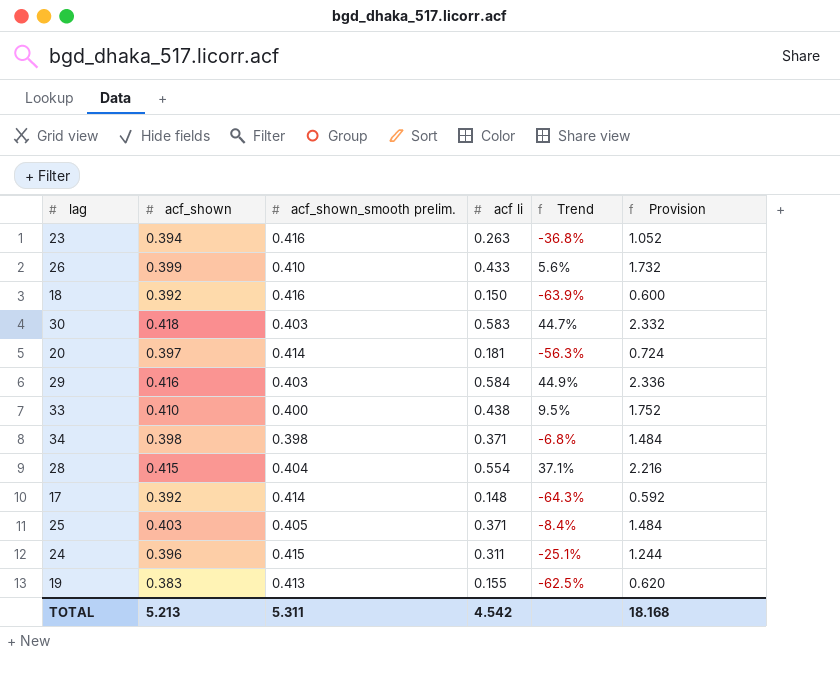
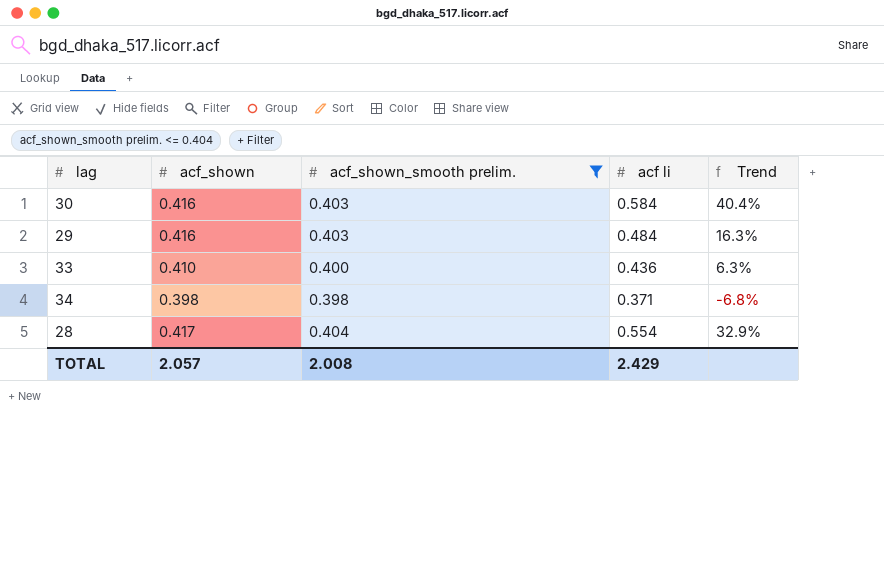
filter: none -> acf_shown_smooth prelim. <= 0.404
column Provision | formula: [acf li] * 4 -> none
column Trend | formula: ([acf li] - [acf_shown_smooth prelim.]) / [acf_shown_smooth prelim.] -> ([acf li] - [acf_shown]) / [acf_shown]
30 | acf_shown: 0.418 -> 0.416
30 | acf li: 0.583 -> 0.584
29 | acf li: 0.584 -> 0.484
33 | acf li: 0.438 -> 0.436
28 | acf_shown: 0.415 -> 0.417
TOTAL | acf_shown: 5.213 -> 2.057
TOTAL | acf_shown_smooth prelim.: 5.311 -> 2.008
TOTAL | acf li: 4.542 -> 2.429

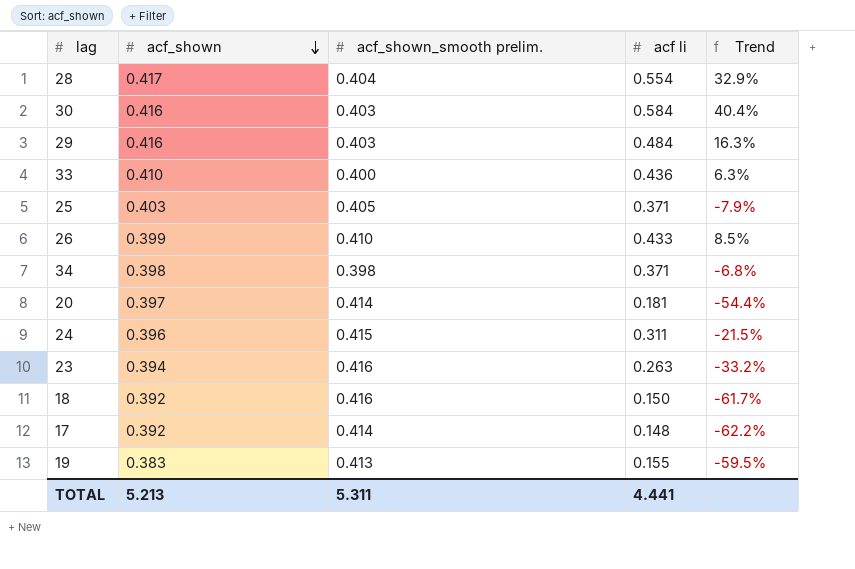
filter: acf_shown_smooth prelim. <= 0.404 -> none
row order: none -> acf_shown descending
TOTAL | acf_shown: 2.057 -> 5.213
TOTAL | acf_shown_smooth prelim.: 2.008 -> 5.311
TOTAL | acf li: 2.429 -> 4.441

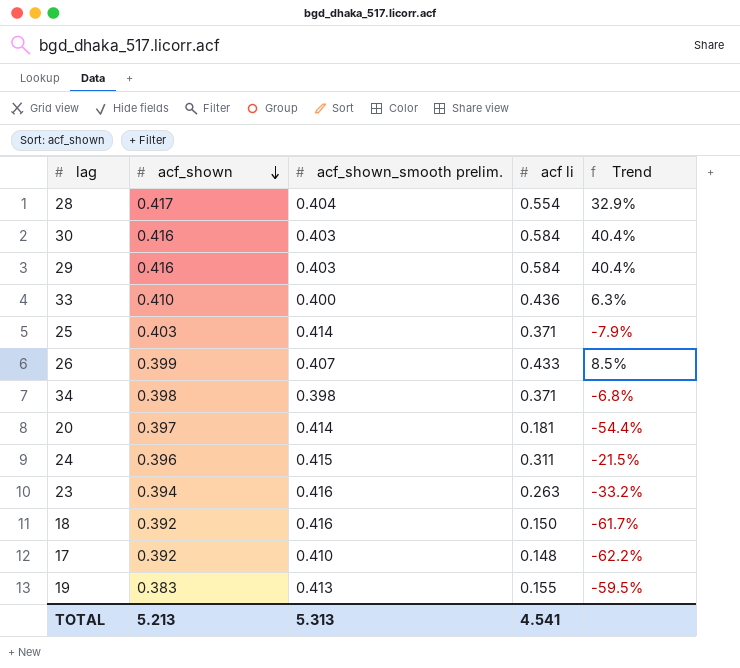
29 | acf li: 0.484 -> 0.584
29 | Trend: 16.3% -> 40.4%
25 | acf_shown_smooth prelim.: 0.405 -> 0.414
26 | acf_shown_smooth prelim.: 0.410 -> 0.407
17 | acf_shown_smooth prelim.: 0.414 -> 0.410
TOTAL | acf_shown_smooth prelim.: 5.311 -> 5.313
TOTAL | acf li: 4.441 -> 4.541

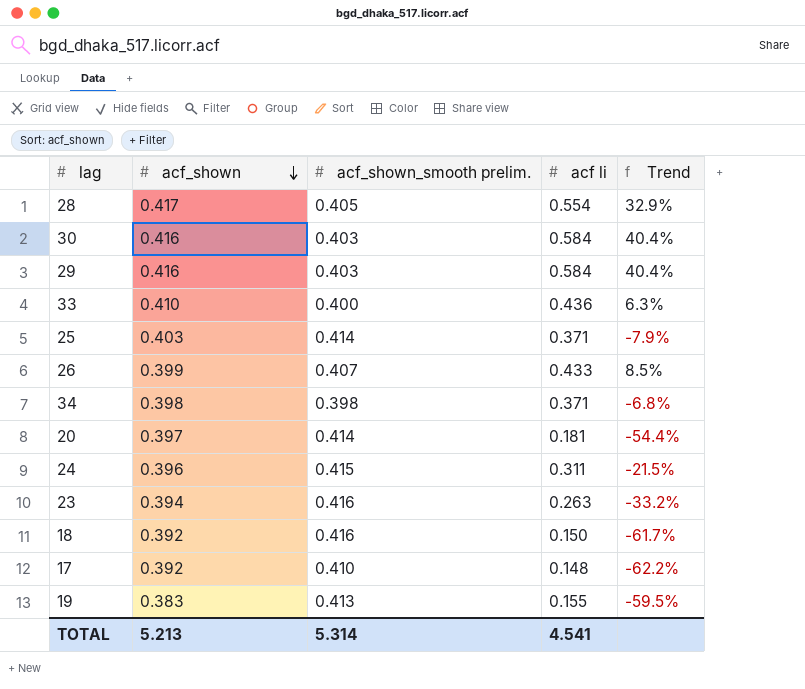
28 | acf_shown_smooth prelim.: 0.404 -> 0.405
TOTAL | acf_shown_smooth prelim.: 5.313 -> 5.314

